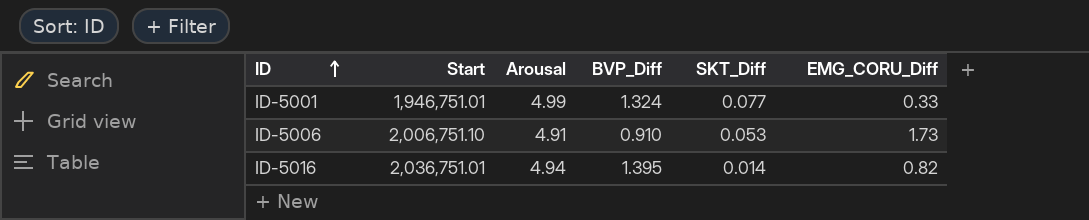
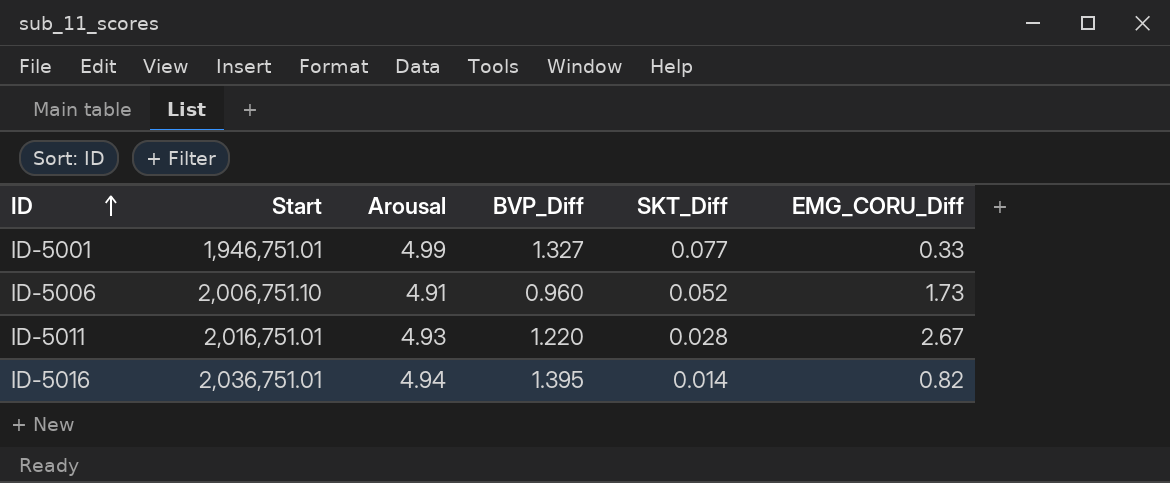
ID-5001 | BVP_Diff: 1.324 -> 1.327
ID-5006 | BVP_Diff: 0.910 -> 0.960
ID-5006 | SKT_Diff: 0.053 -> 0.052
row ID-5011: none -> 2,016,751.01 | 4.93 | 1.220 | 0.028 | 2.67

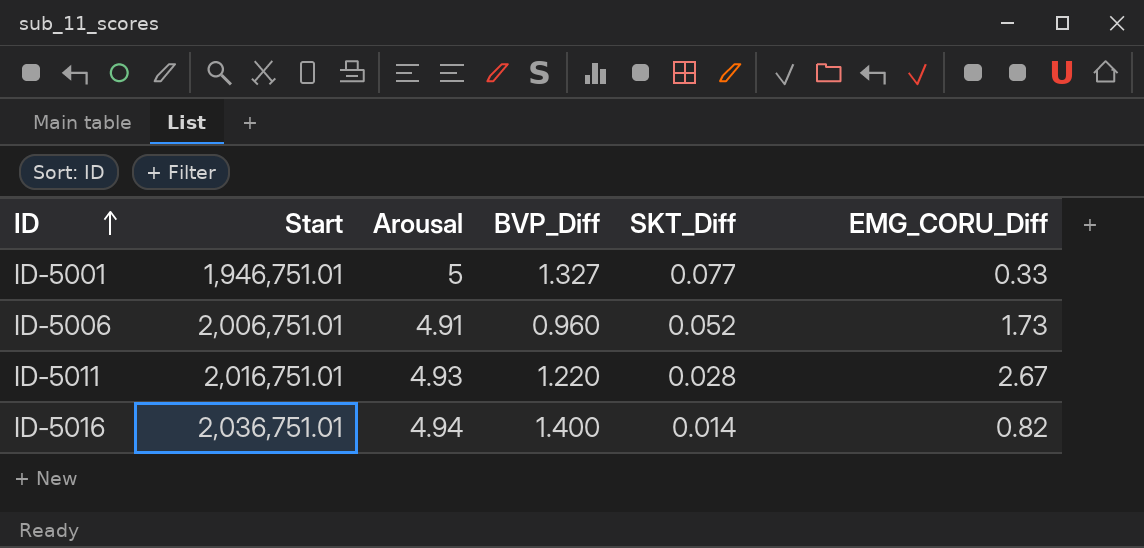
ID-5001 | Arousal: 4.99 -> 5
ID-5006 | Start: 2,006,751.10 -> 2,006,751.01
ID-5016 | BVP_Diff: 1.395 -> 1.400

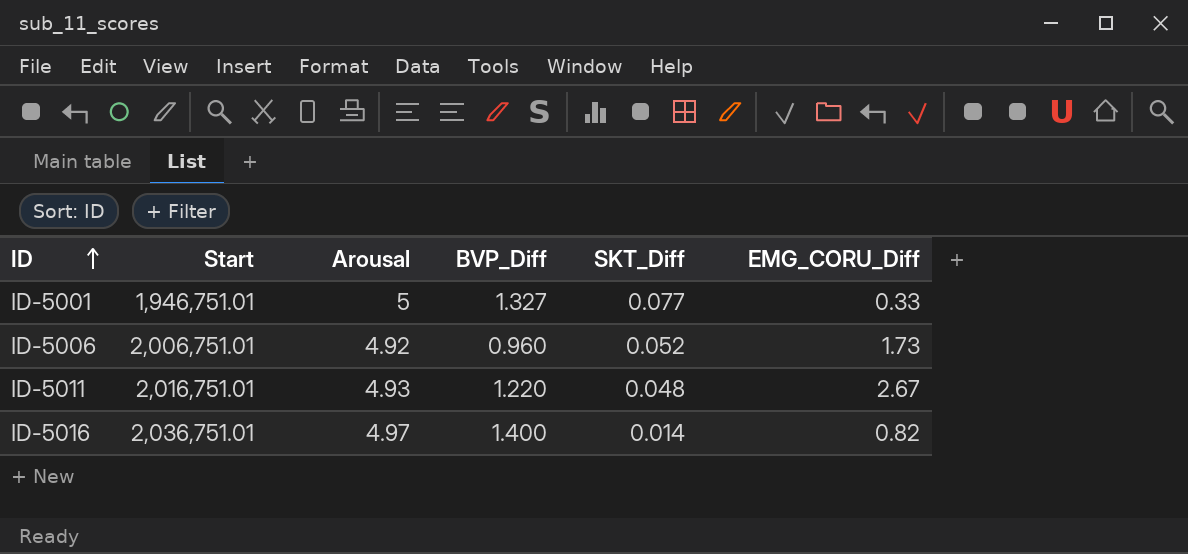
ID-5006 | Arousal: 4.91 -> 4.92
ID-5011 | SKT_Diff: 0.028 -> 0.048
ID-5016 | Arousal: 4.94 -> 4.97

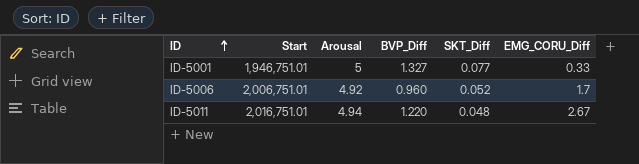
row ID-5016: 2,036,751.01 | 4.97 | 1.400 | 0.014 | 0.82 -> none
ID-5006 | EMG_CORU_Diff: 1.73 -> 1.7
ID-5011 | Arousal: 4.93 -> 4.94

